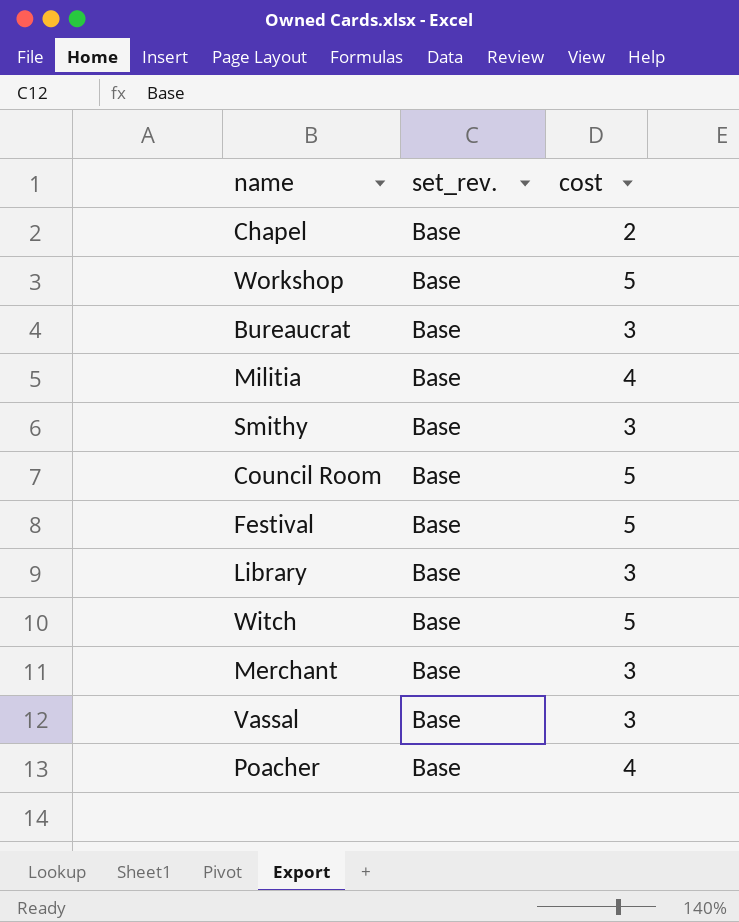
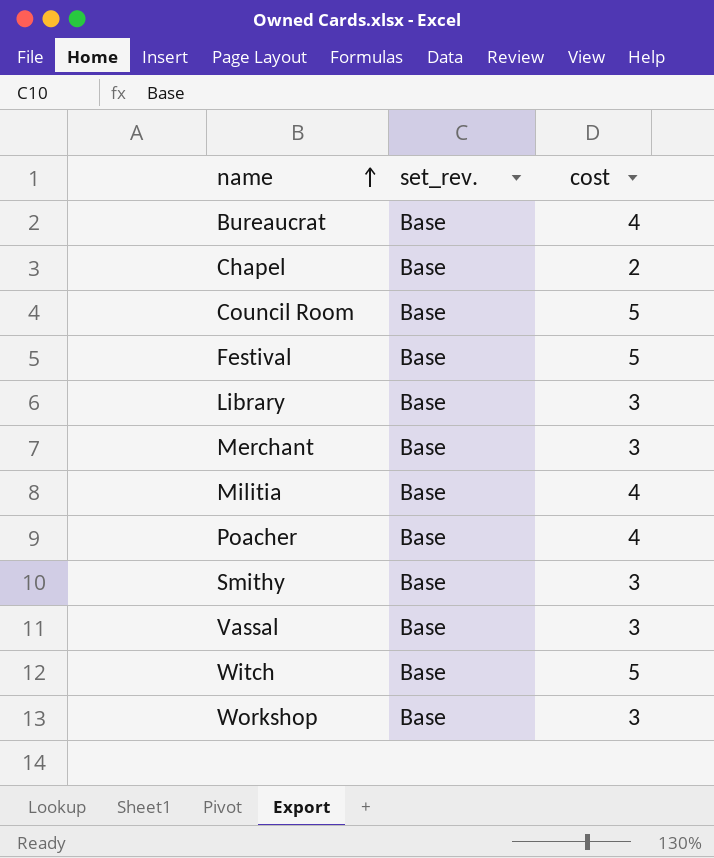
row order: none -> name ascending
Bureaucrat | cost: 3 -> 4
Workshop | cost: 5 -> 3

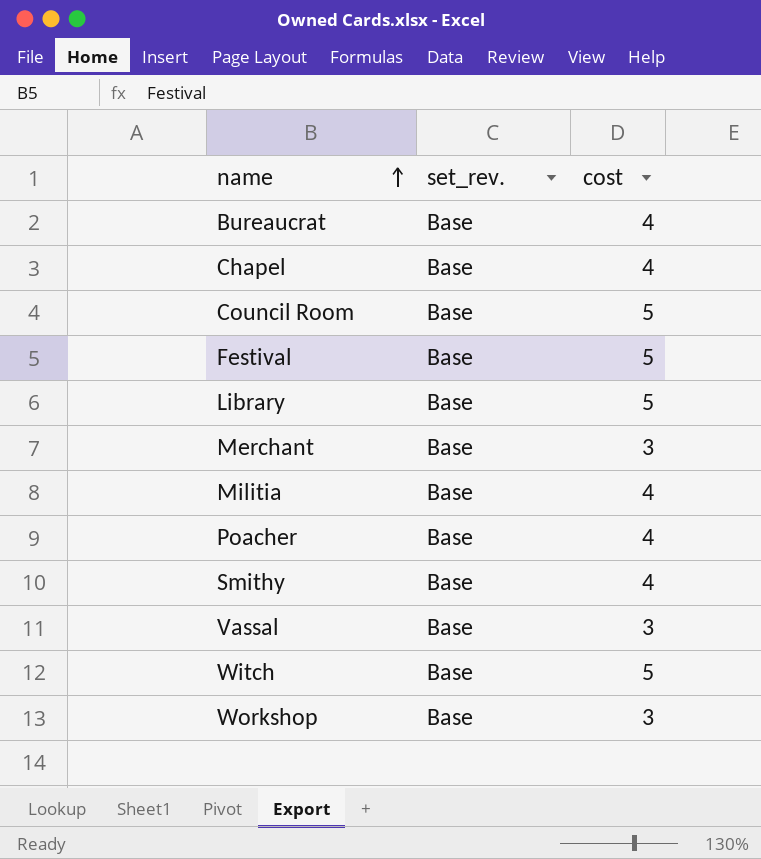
Chapel | cost: 2 -> 4
Library | cost: 3 -> 5
Smithy | cost: 3 -> 4

